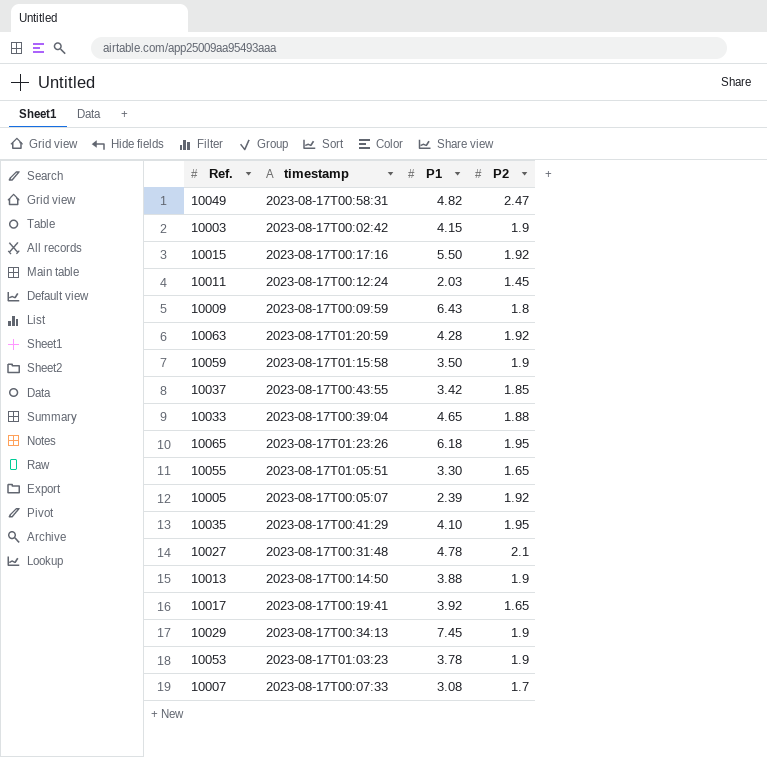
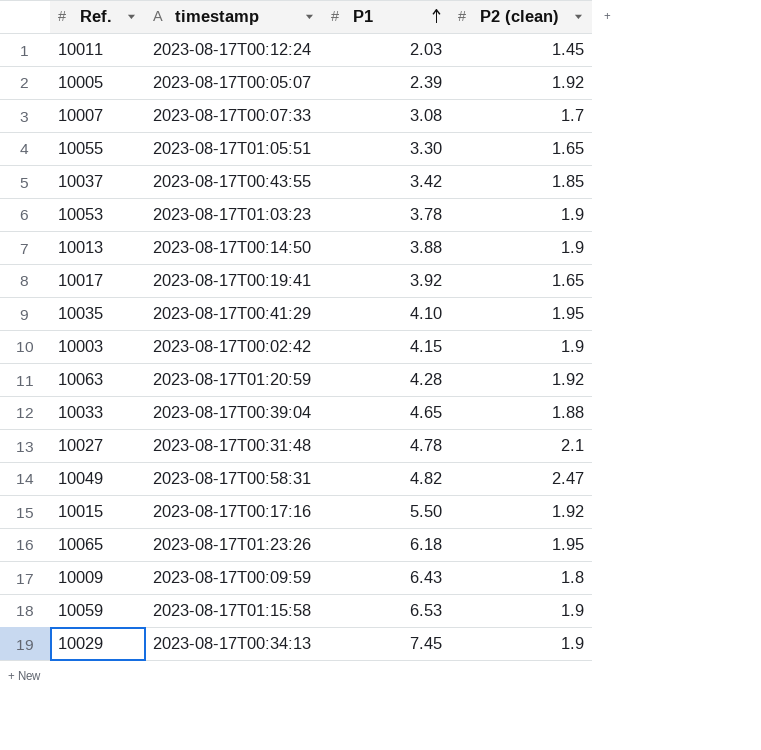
row order: none -> P1 ascending
column name: P2 -> P2 (clean)
10059 | P1: 3.50 -> 6.53

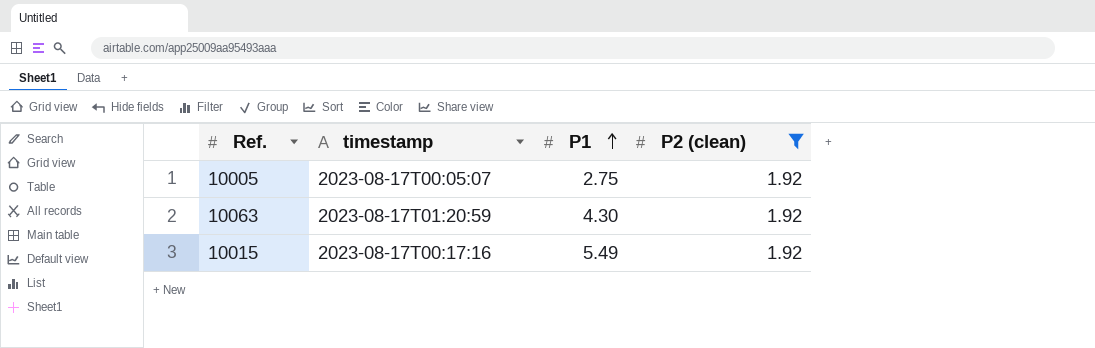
filter: none -> P2 (clean) = 1.92
10005 | P1: 2.39 -> 2.75
10063 | P1: 4.28 -> 4.30
10015 | P1: 5.50 -> 5.49

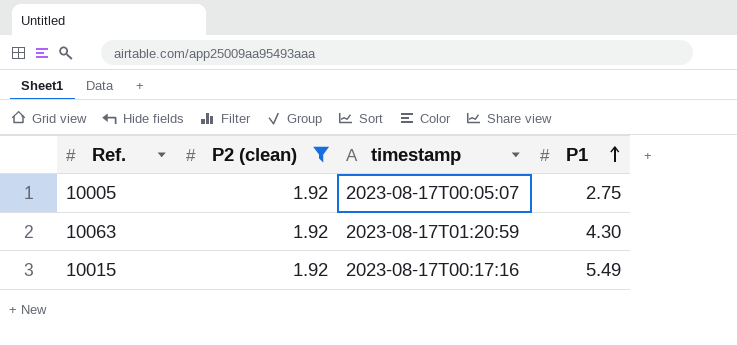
column P2 (clean) | position: 4 -> 2

